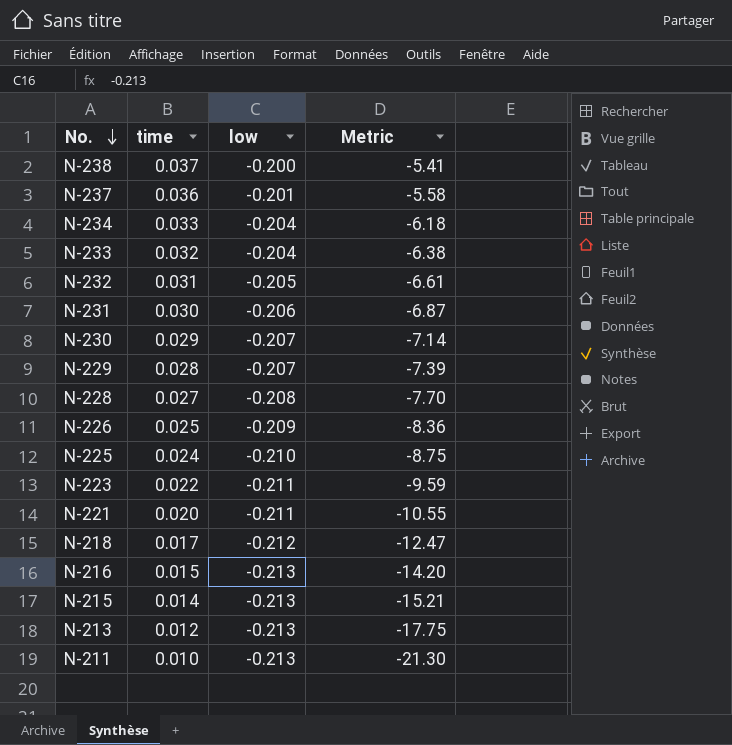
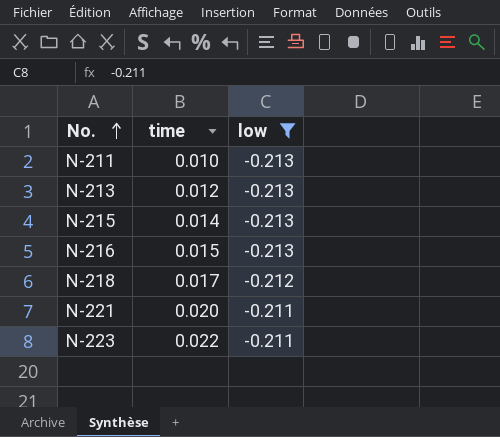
filter: none -> low <= -0.211
row order: No. descending -> No. ascending
column Metric | formula: [low] / [time] -> none

